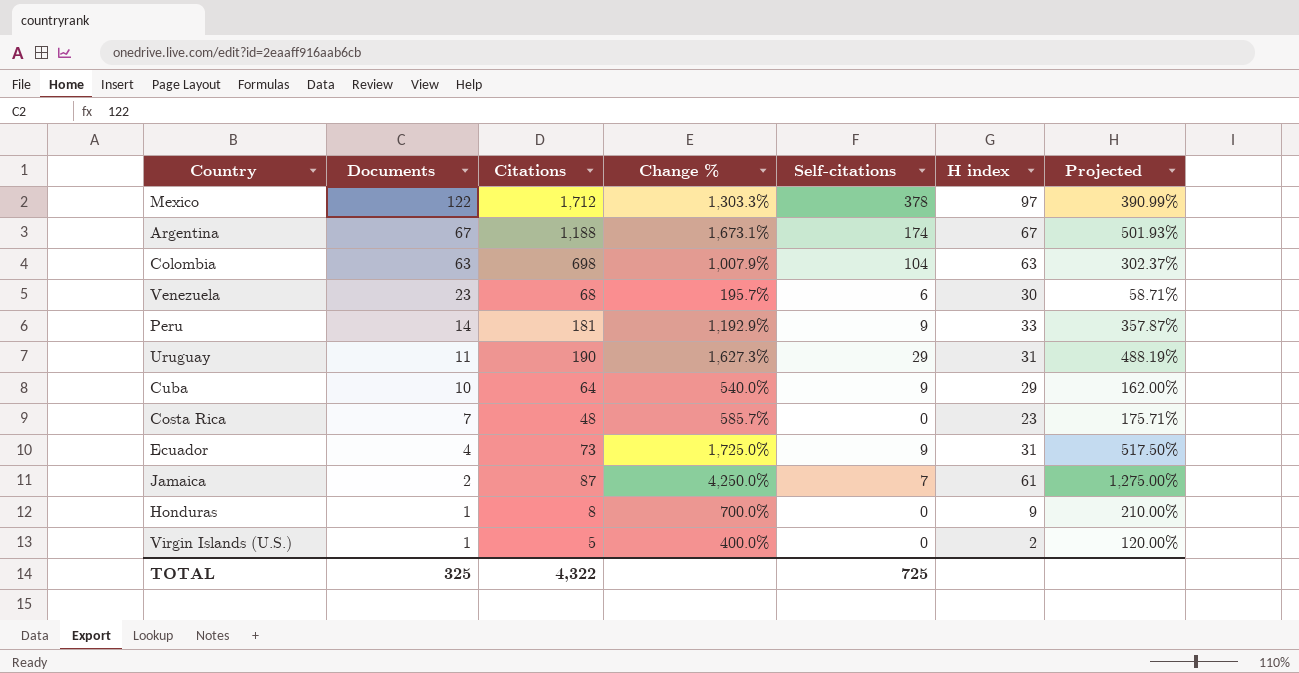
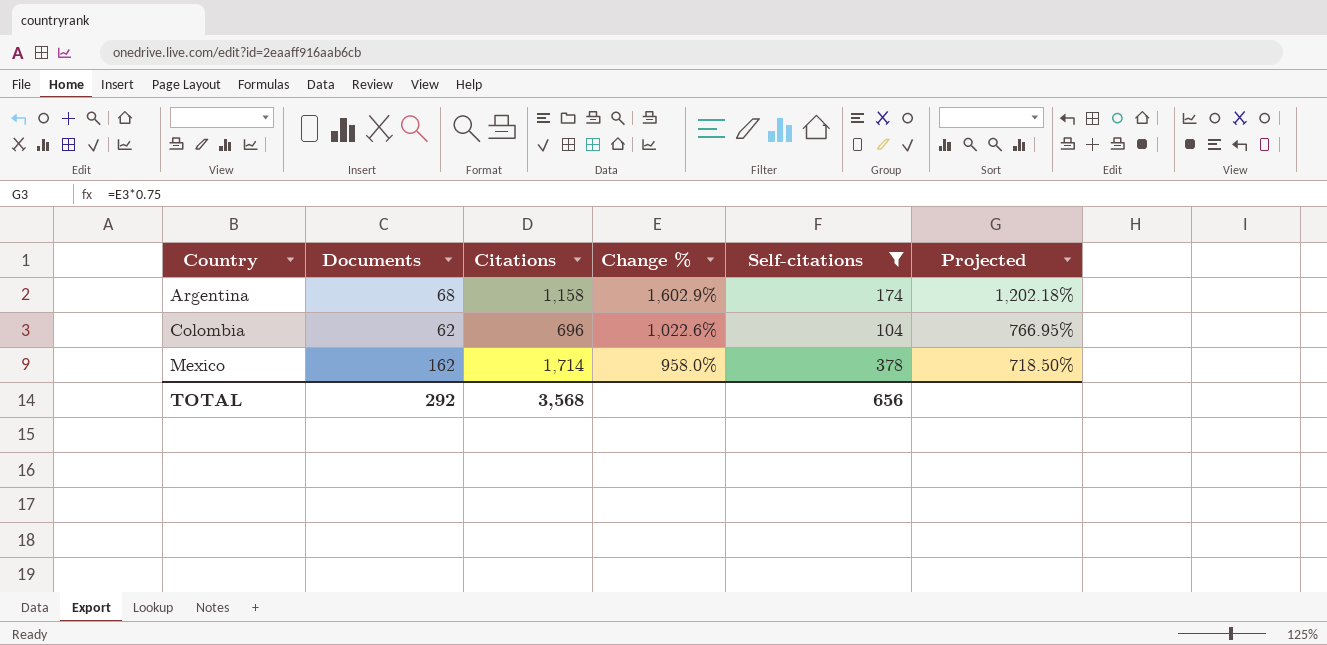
filter: none -> Self-citations >= 104
row order: Documents descending -> Country ascending
column H index | position: 6 -> none
column Projected | formula: [Change %] * 0.3 -> [Change %] * 0.75
Argentina | Documents: 67 -> 68
Argentina | Citations: 1,188 -> 1,158
Argentina | Change %: 1,673.1% -> 1,602.9%
Colombia | Documents: 63 -> 62
Colombia | Citations: 698 -> 696
Colombia | Change %: 1,007.9% -> 1,022.6%
Mexico | Documents: 122 -> 162
Mexico | Citations: 1,712 -> 1,714
Mexico | Change %: 1,303.3% -> 958.0%
TOTAL | Documents: 325 -> 292
TOTAL | Citations: 4,322 -> 3,568
TOTAL | Self-citations: 725 -> 656

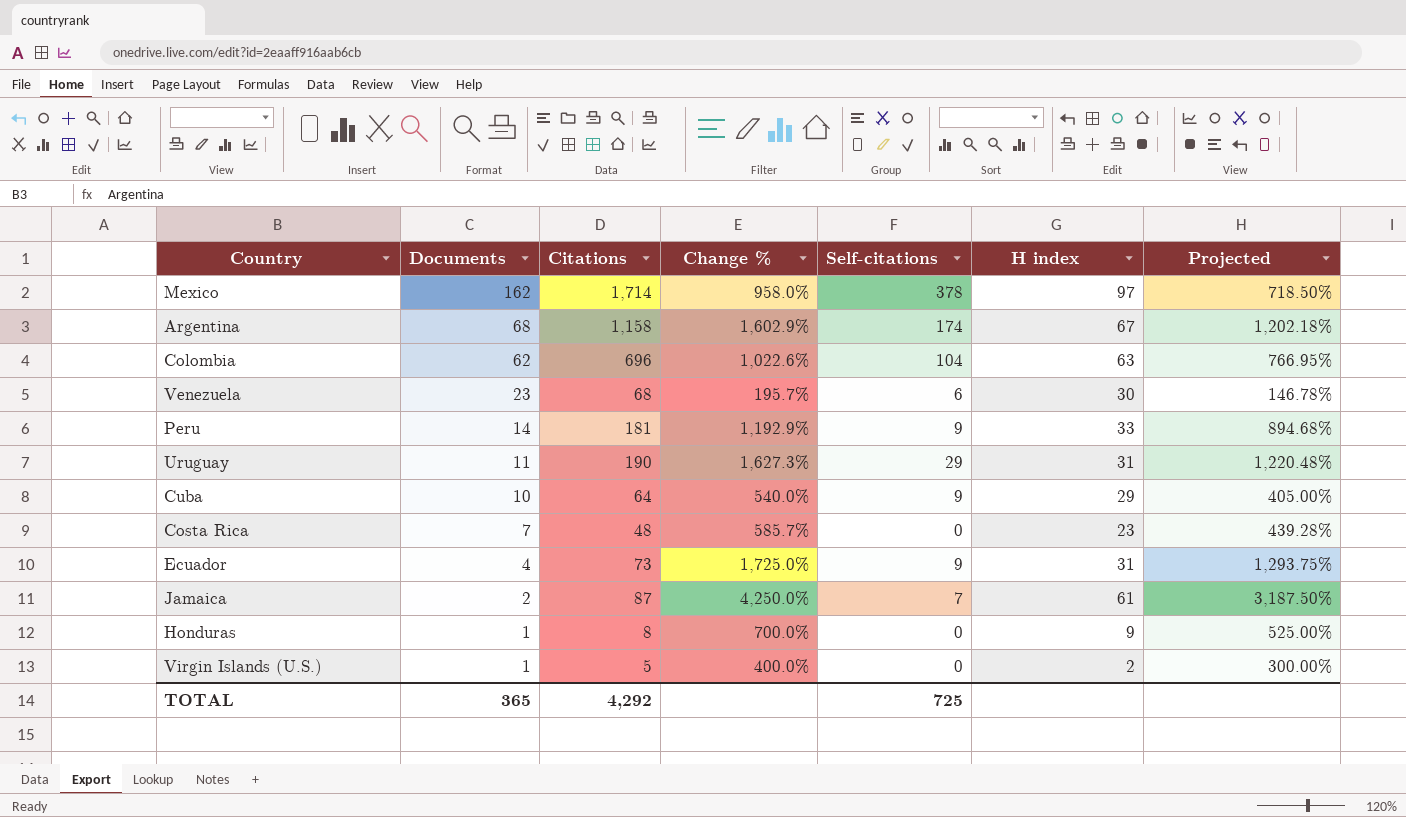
filter: Self-citations >= 104 -> none
row order: Country ascending -> Documents descending
column H index | position: none -> 6
TOTAL | Documents: 292 -> 365
TOTAL | Citations: 3,568 -> 4,292
TOTAL | Self-citations: 656 -> 725

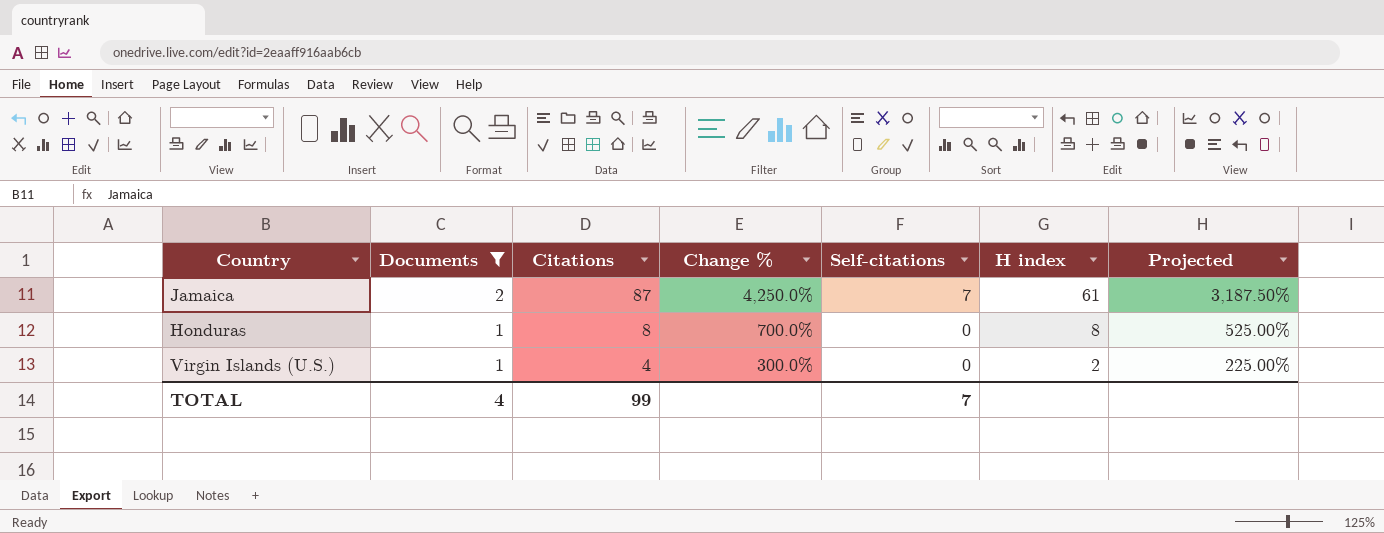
filter: none -> Documents <= 2
Honduras | H index: 9 -> 8
Virgin Islands (U.S.) | Citations: 5 -> 4
Virgin Islands (U.S.) | Change %: 400.0% -> 300.0%
Virgin Islands (U.S.) | Projected: 300.00% -> 225.00%
TOTAL | Documents: 365 -> 4
TOTAL | Citations: 4,292 -> 99
TOTAL | Self-citations: 725 -> 7

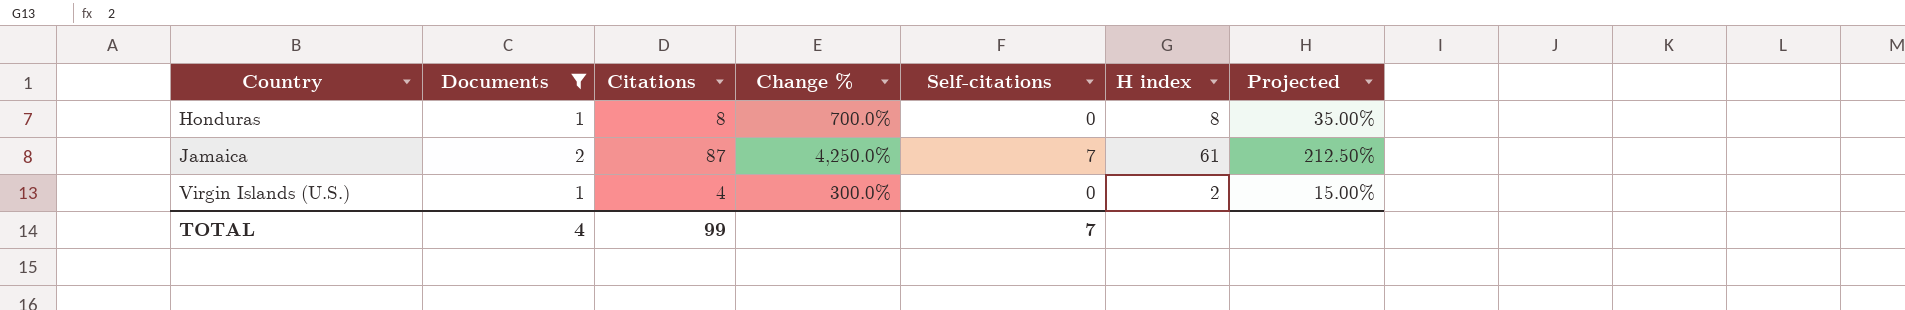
row order: Documents descending -> Country ascending
column Projected | formula: [Change %] * 0.75 -> [Change %] * 0.05

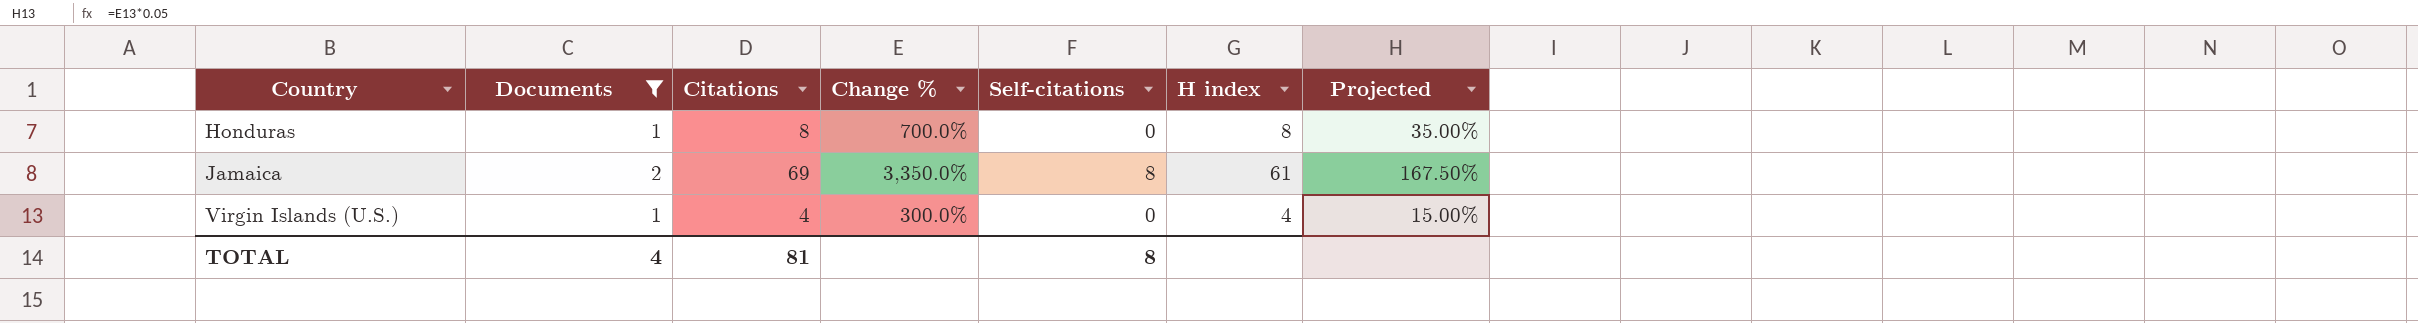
Jamaica | Citations: 87 -> 69
Jamaica | Change %: 4,250.0% -> 3,350.0%
Jamaica | Self-citations: 7 -> 8
Jamaica | Projected: 212.50% -> 167.50%
Virgin Islands (U.S.) | H index: 2 -> 4
TOTAL | Citations: 99 -> 81
TOTAL | Self-citations: 7 -> 8

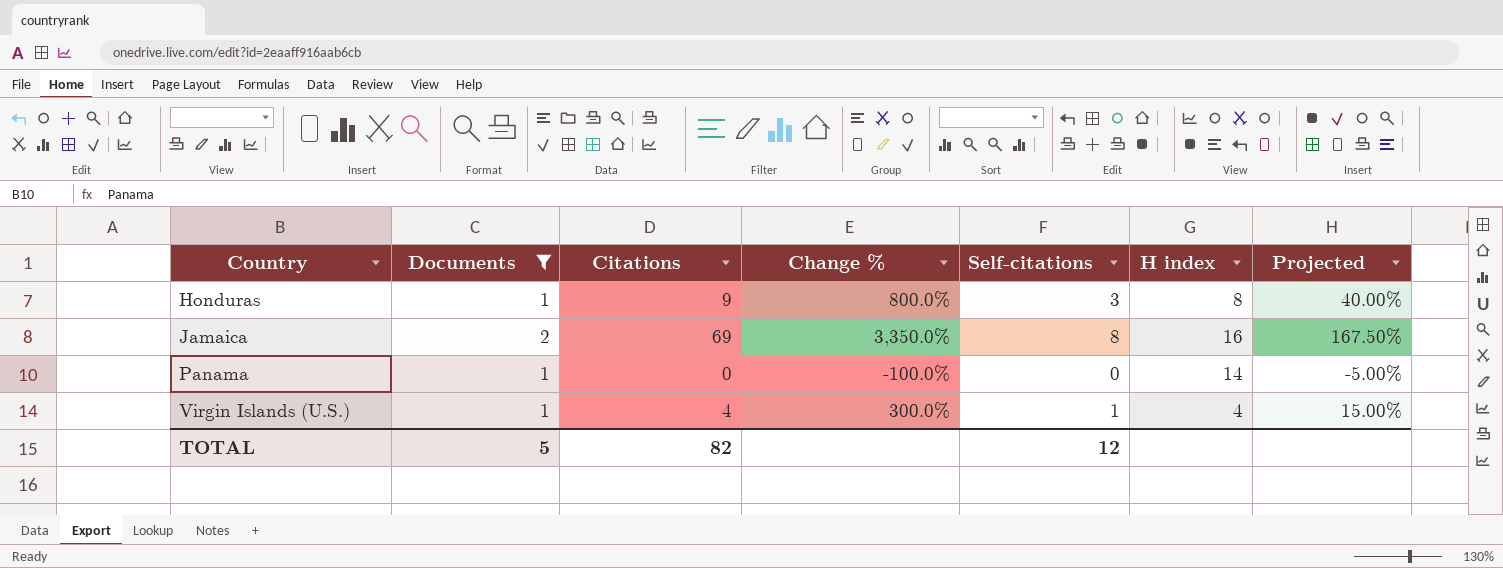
Honduras | Citations: 8 -> 9
Honduras | Change %: 700.0% -> 800.0%
Honduras | Self-citations: 0 -> 3
Honduras | Projected: 35.00% -> 40.00%
Jamaica | H index: 61 -> 16
row Panama: none -> 1 | 0 | -100.0% | 0 | 14 | -5.00%
Virgin Islands (U.S.) | Self-citations: 0 -> 1
TOTAL | Documents: 4 -> 5
TOTAL | Citations: 81 -> 82
TOTAL | Self-citations: 8 -> 12

